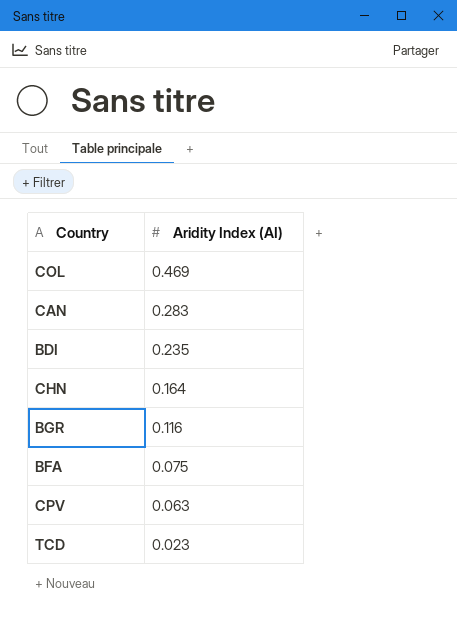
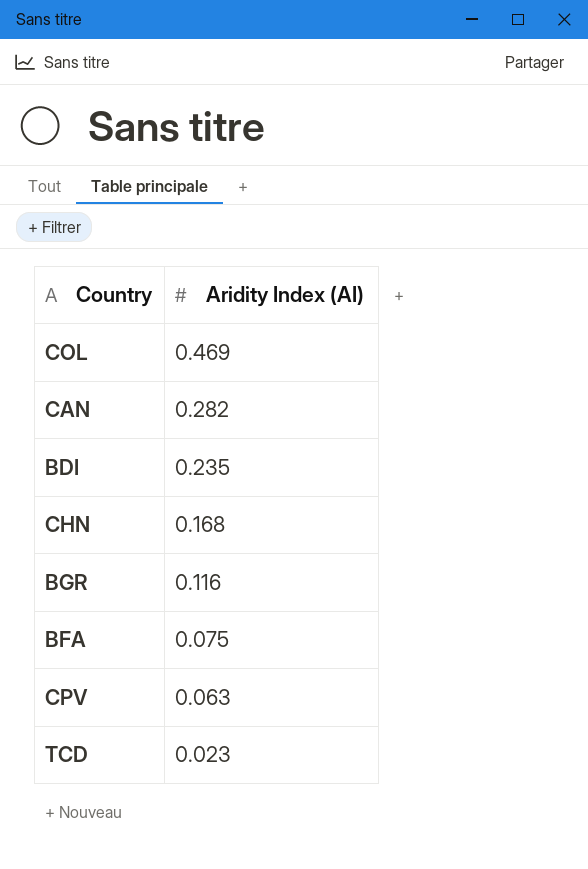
CAN | Aridity Index (AI): 0.283 -> 0.282
CHN | Aridity Index (AI): 0.164 -> 0.168

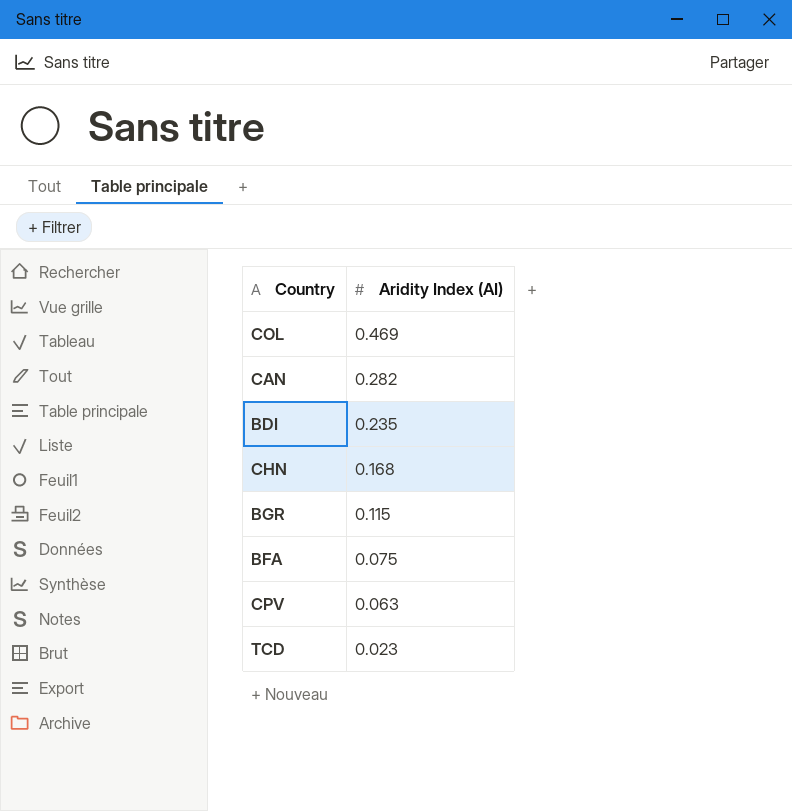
BGR | Aridity Index (AI): 0.116 -> 0.115

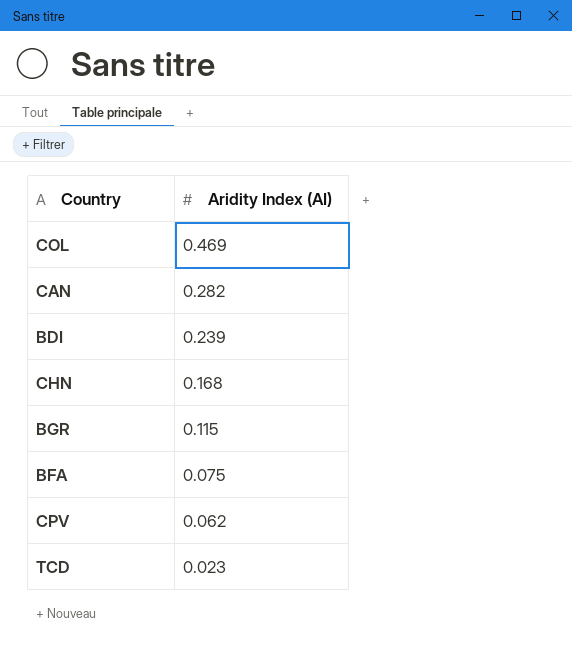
BDI | Aridity Index (AI): 0.235 -> 0.239
CPV | Aridity Index (AI): 0.063 -> 0.062

